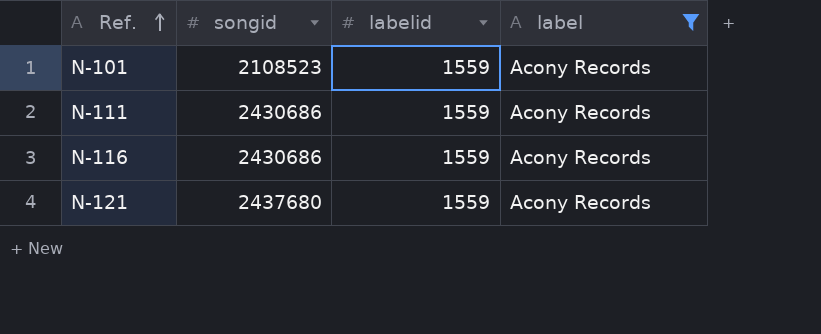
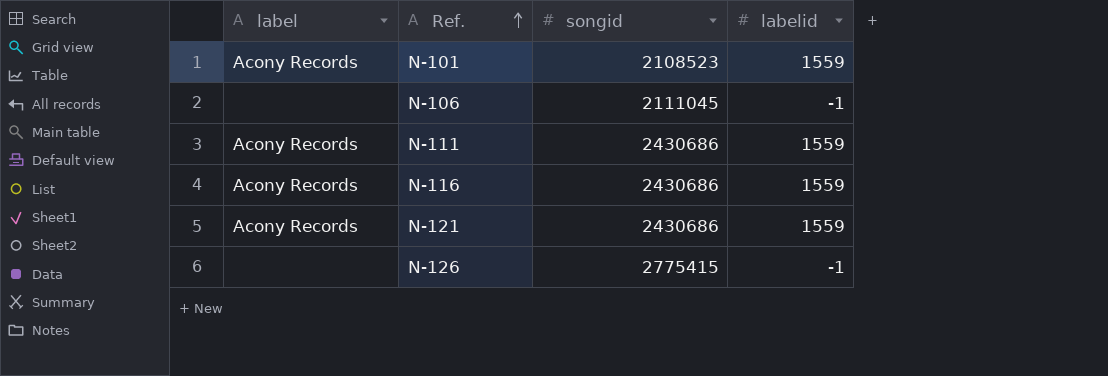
filter: label = Acony Records -> none
column label | position: 4 -> 1
N-121 | songid: 2437680 -> 2430686

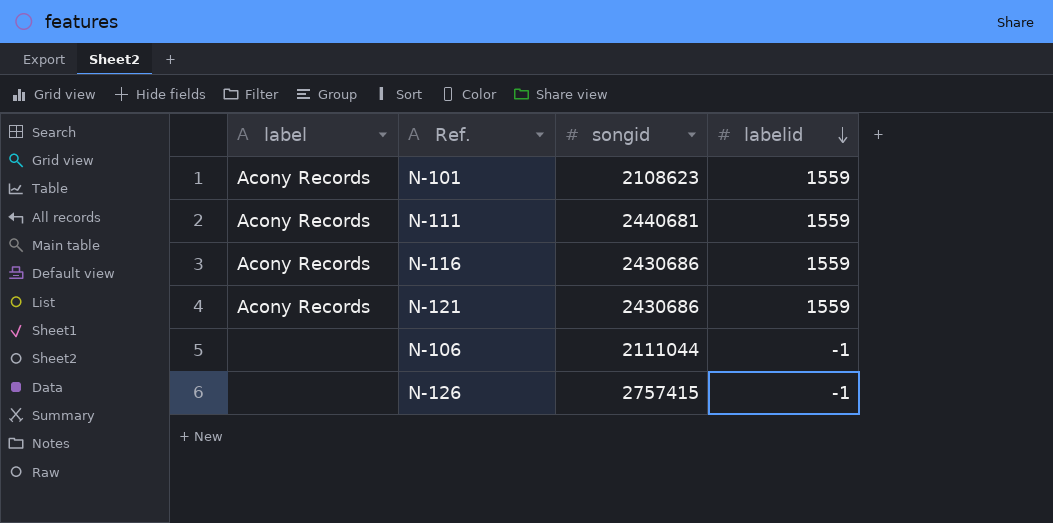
row order: Ref. ascending -> labelid descending
N-101 | songid: 2108523 -> 2108623
N-111 | songid: 2430686 -> 2440681
N-106 | songid: 2111045 -> 2111044
N-126 | songid: 2775415 -> 2757415

